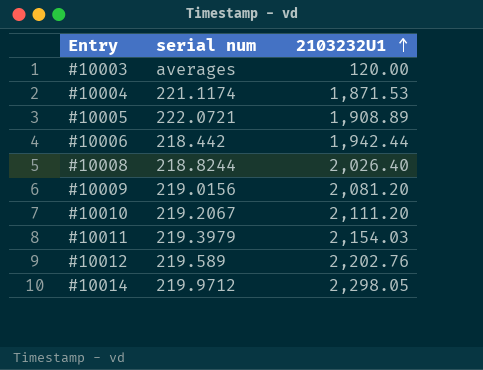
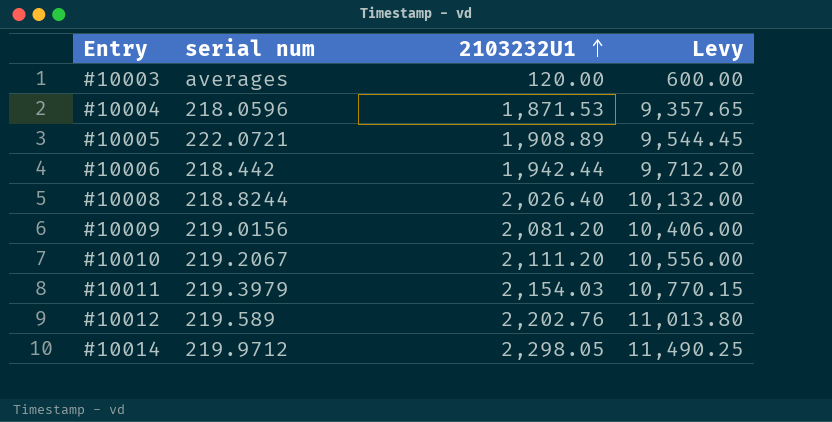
column Levy | formula: none -> [2103232U1] * 5
#10004 | serial num: 221.1174 -> 218.0596

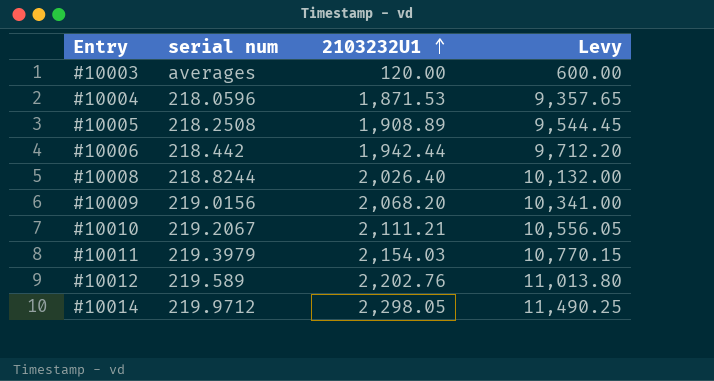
#10005 | serial num: 222.0721 -> 218.2508
#10009 | 2103232U1: 2,081.20 -> 2,068.20
#10009 | Levy: 10,406.00 -> 10,341.00
#10010 | 2103232U1: 2,111.20 -> 2,111.21
#10010 | Levy: 10,556.00 -> 10,556.05

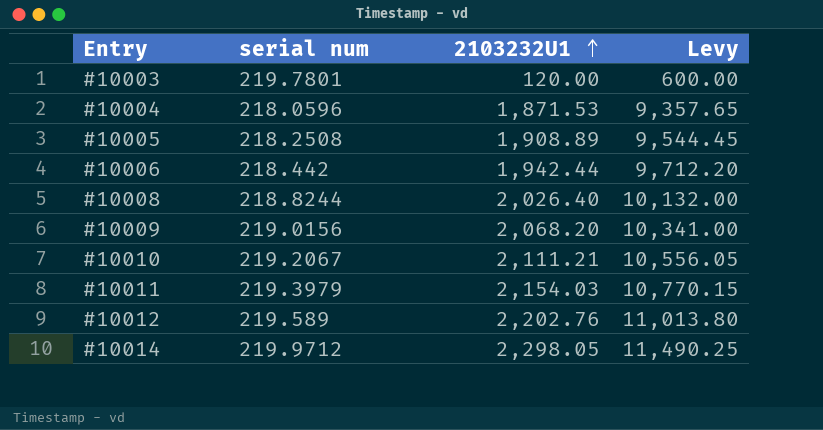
#10003 | serial num: averages -> 219.7801

